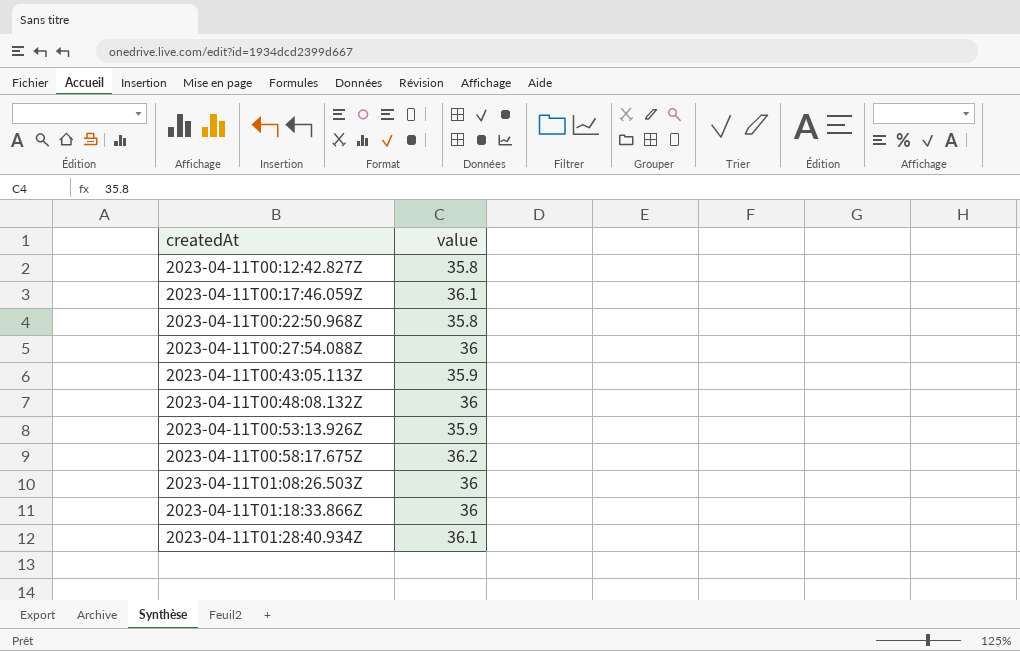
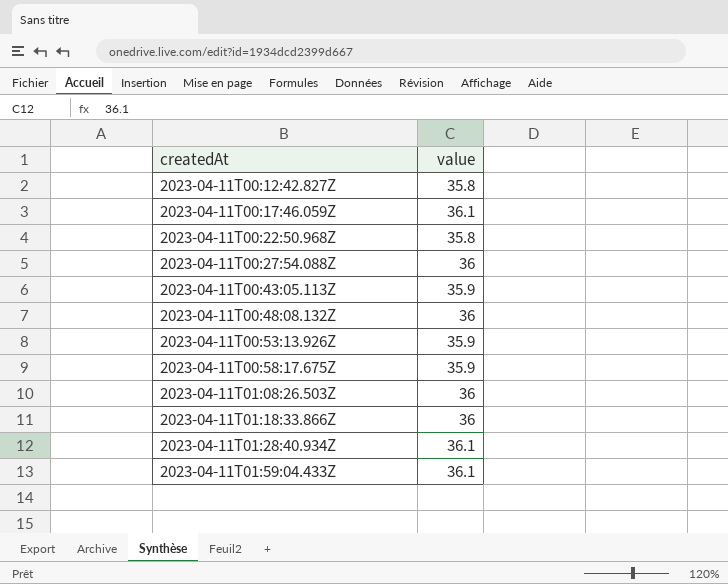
2023-04-11T00:58:17.675Z | value: 36.2 -> 35.9
row 2023-04-11T01:59:04.433Z: none -> 36.1

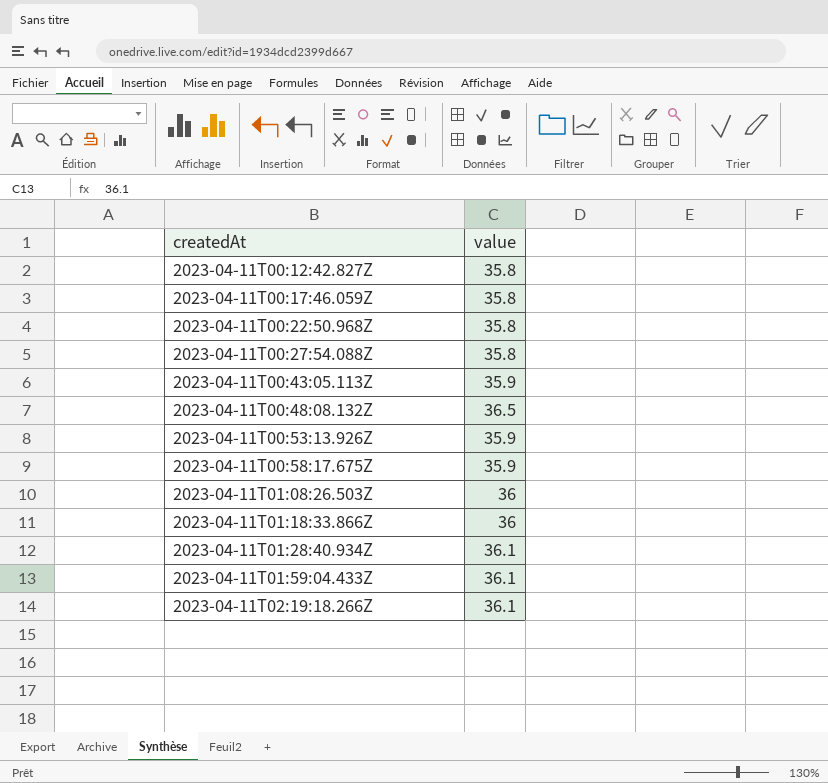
2023-04-11T00:17:46.059Z | value: 36.1 -> 35.8
2023-04-11T00:27:54.088Z | value: 36 -> 35.8
2023-04-11T00:48:08.132Z | value: 36 -> 36.5
row 2023-04-11T02:19:18.266Z: none -> 36.1

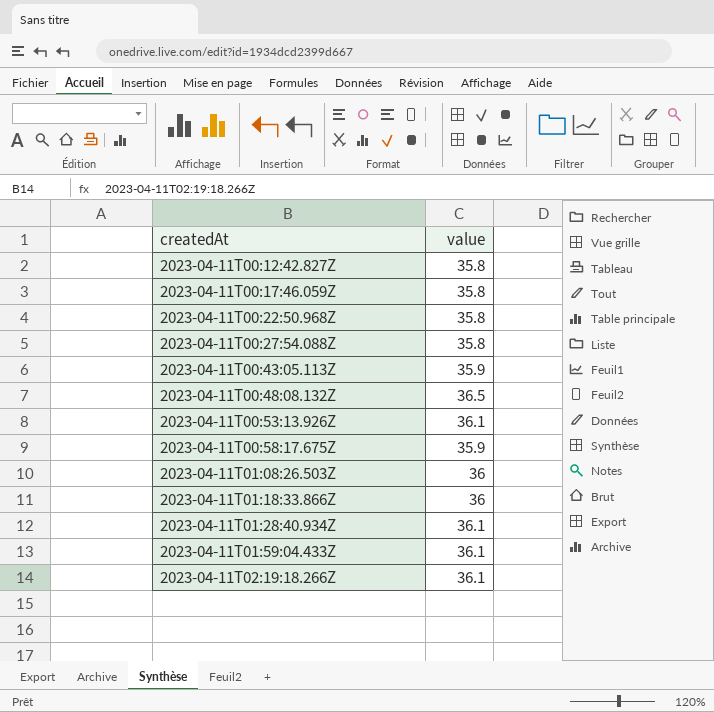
2023-04-11T00:53:13.926Z | value: 35.9 -> 36.1

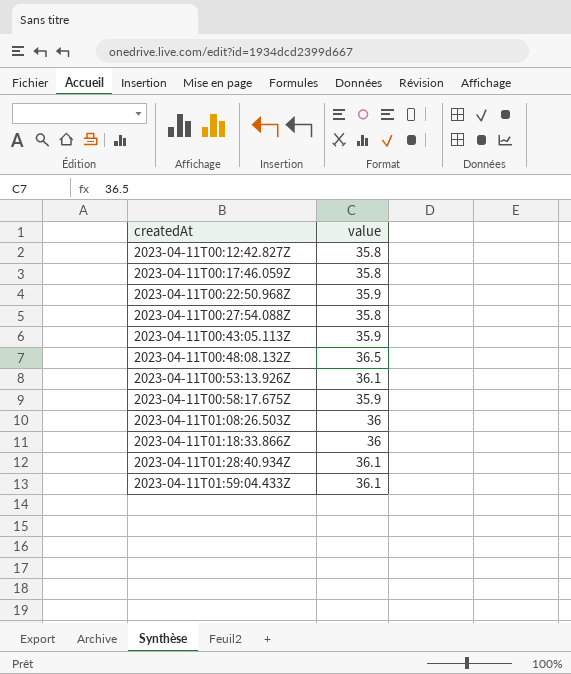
row 2023-04-11T02:19:18.266Z: 36.1 -> none
2023-04-11T00:22:50.968Z | value: 35.8 -> 35.9

